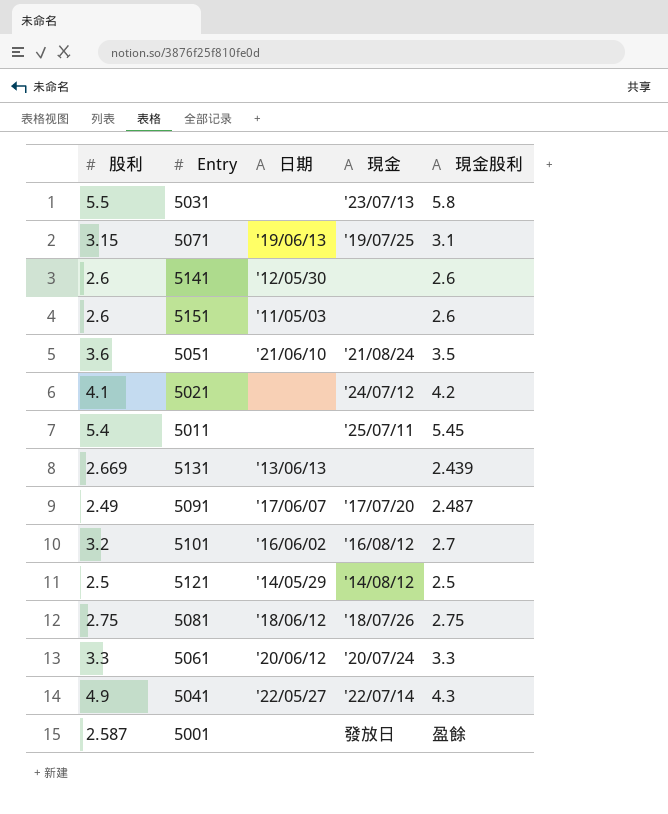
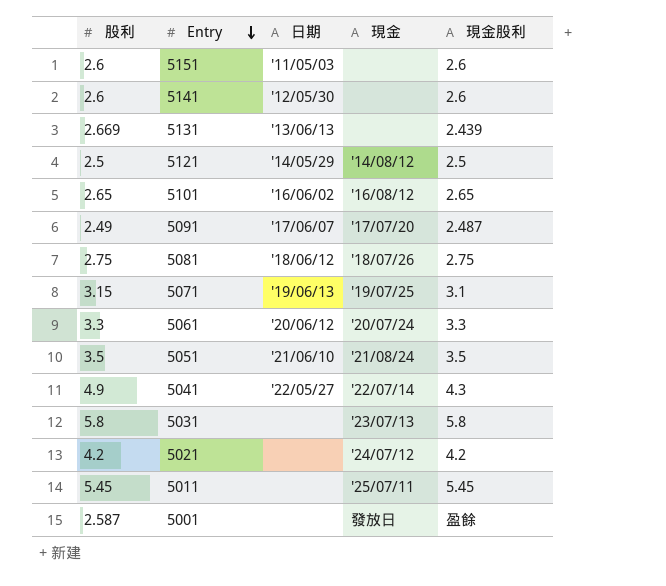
row order: none -> Entry descending
5101 | 股利: 3.2 -> 2.65
5101 | 現金股利: 2.7 -> 2.65
5051 | 股利: 3.6 -> 3.5
5031 | 股利: 5.5 -> 5.8
5021 | 股利: 4.1 -> 4.2
5011 | 股利: 5.4 -> 5.45

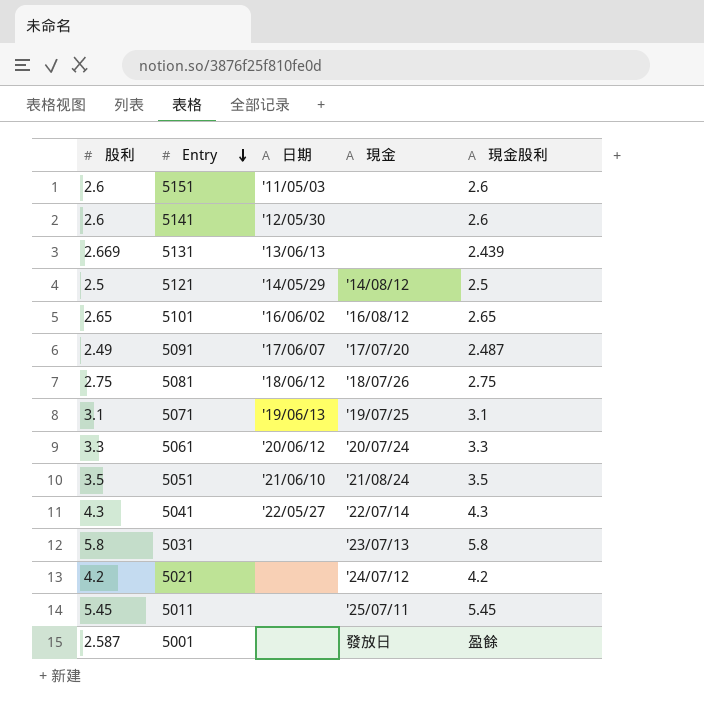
5071 | 股利: 3.15 -> 3.1
5041 | 股利: 4.9 -> 4.3

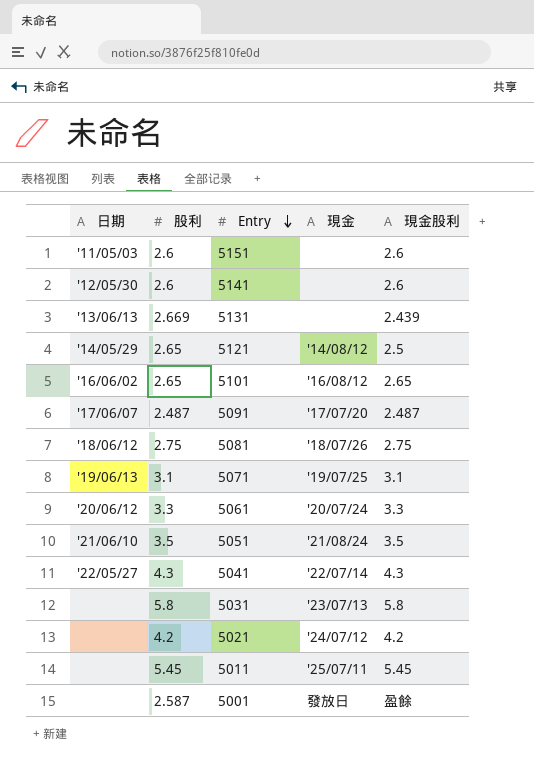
column 日期 | position: 3 -> 1
5121 | 股利: 2.5 -> 2.65
5091 | 股利: 2.49 -> 2.487

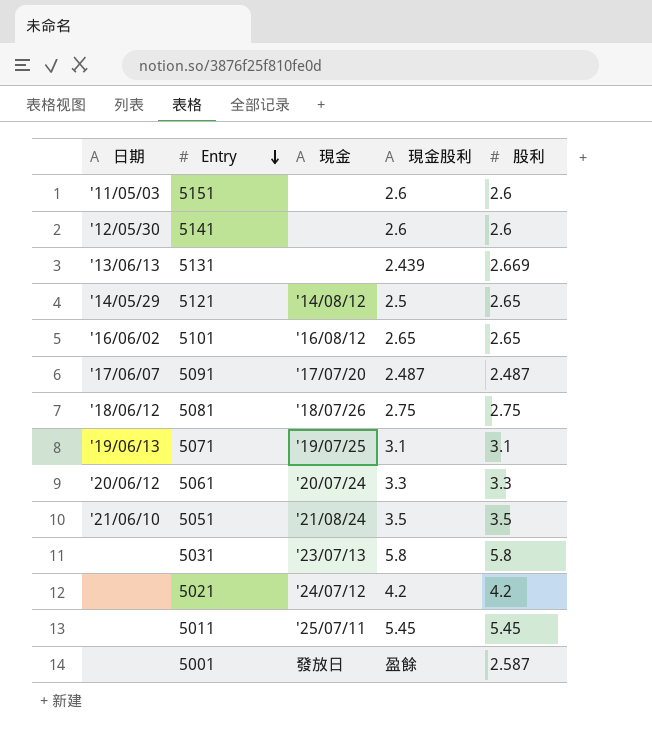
column 股利 | position: 2 -> 5
row 5041: '22/05/27 | 4.3 | '22/07/14 | 4.3 -> none

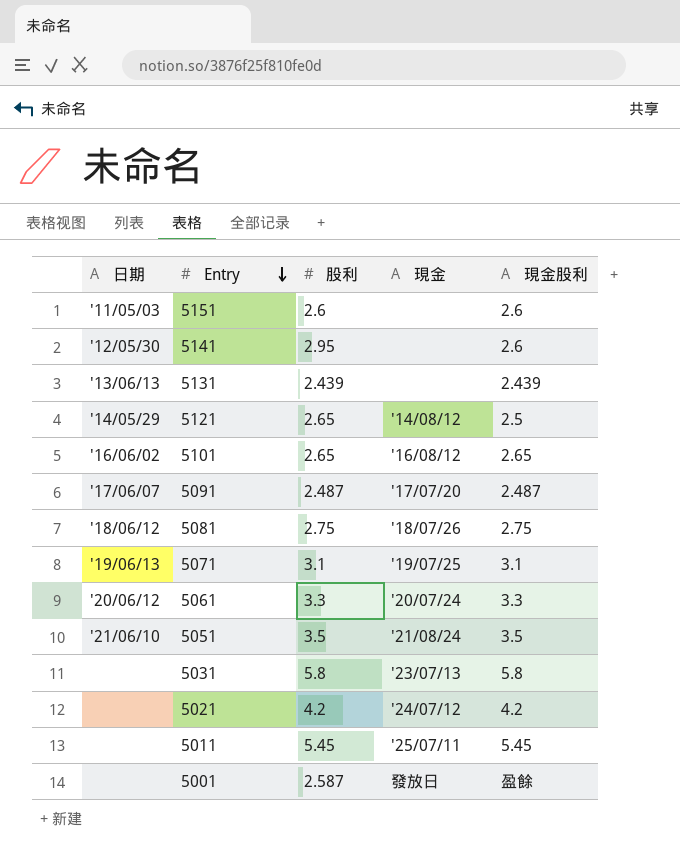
column 股利 | position: 5 -> 3
5141 | 股利: 2.6 -> 2.95
5131 | 股利: 2.669 -> 2.439

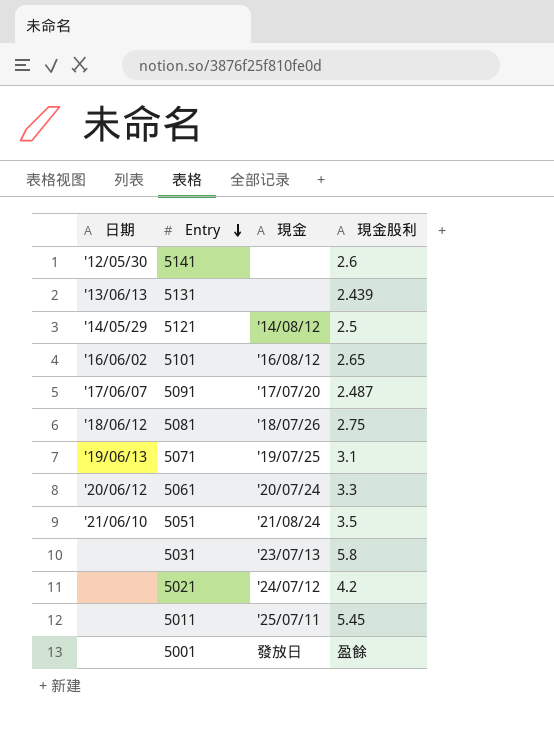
column 股利 | position: 3 -> none
row 5151: '11/05/03 | 2.6 | none | 2.6 -> none

